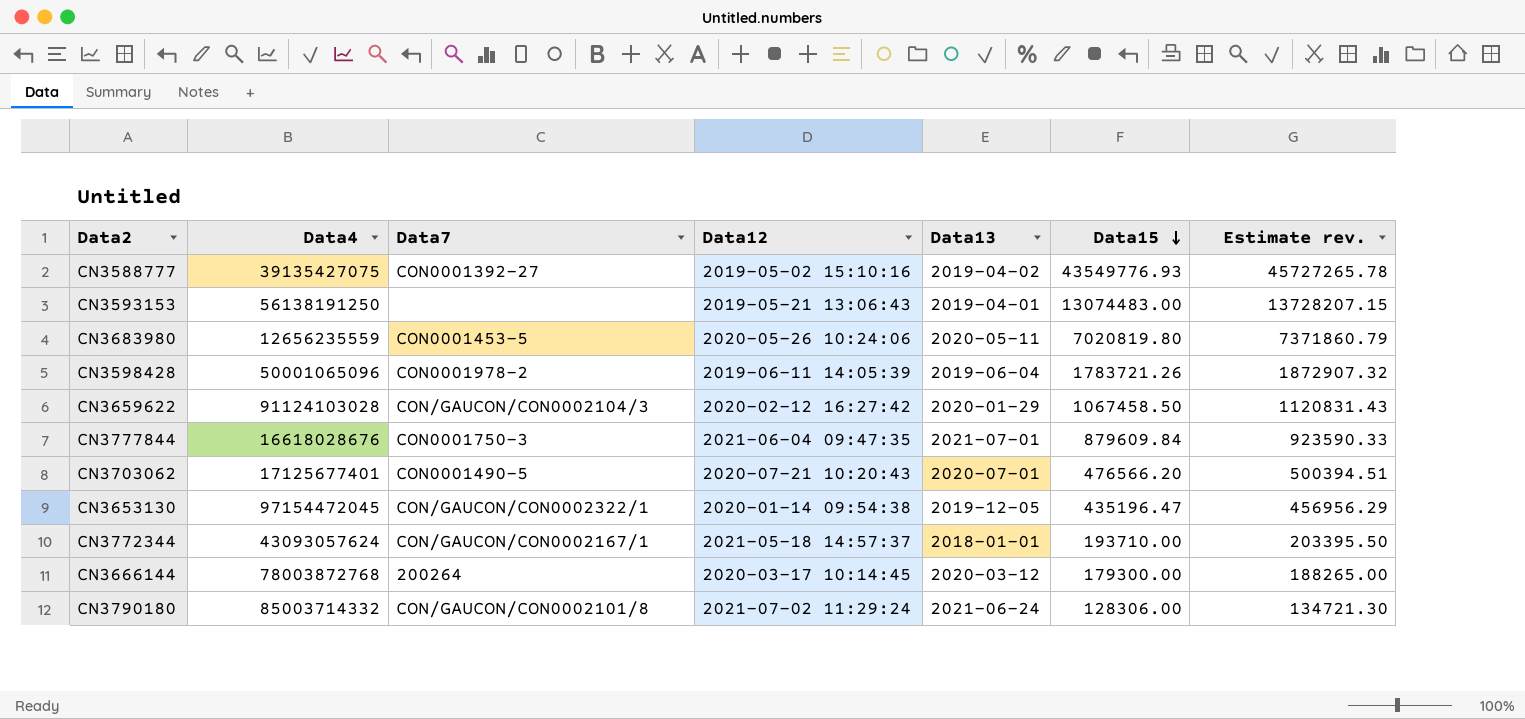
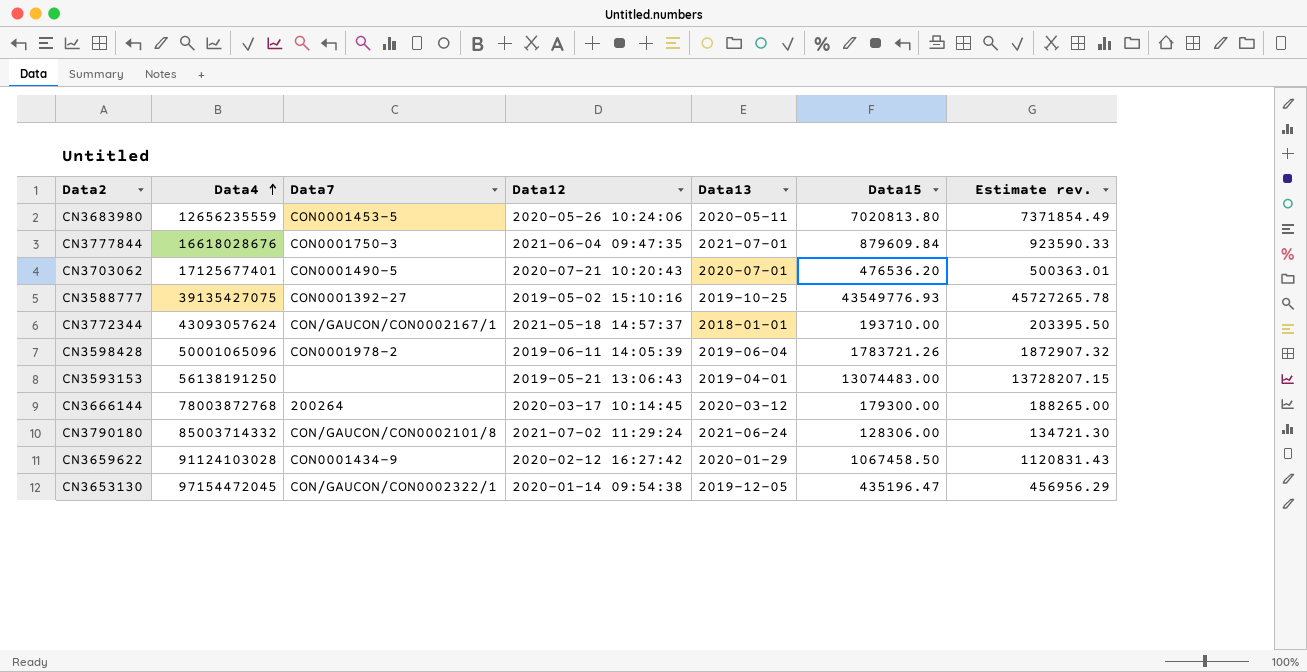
row order: Data15 descending -> Data4 ascending
CN3683980 | Data15: 7020819.80 -> 7020813.80
CN3683980 | Estimate rev.: 7371860.79 -> 7371854.49
CN3703062 | Data15: 476566.20 -> 476536.20
CN3703062 | Estimate rev.: 500394.51 -> 500363.01
CN3588777 | Data13: 2019-04-02 -> 2019-10-25
CN3659622 | Data7: CON/GAUCON/CON0002104/3 -> CON0001434-9

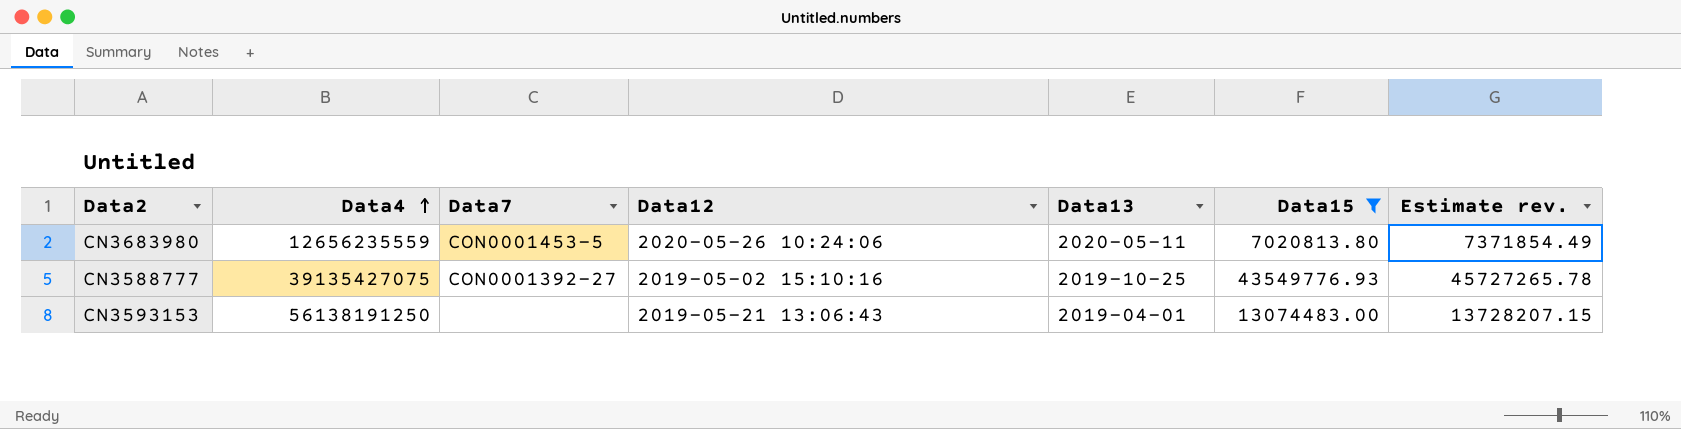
filter: none -> Data15 >= 7020813.80

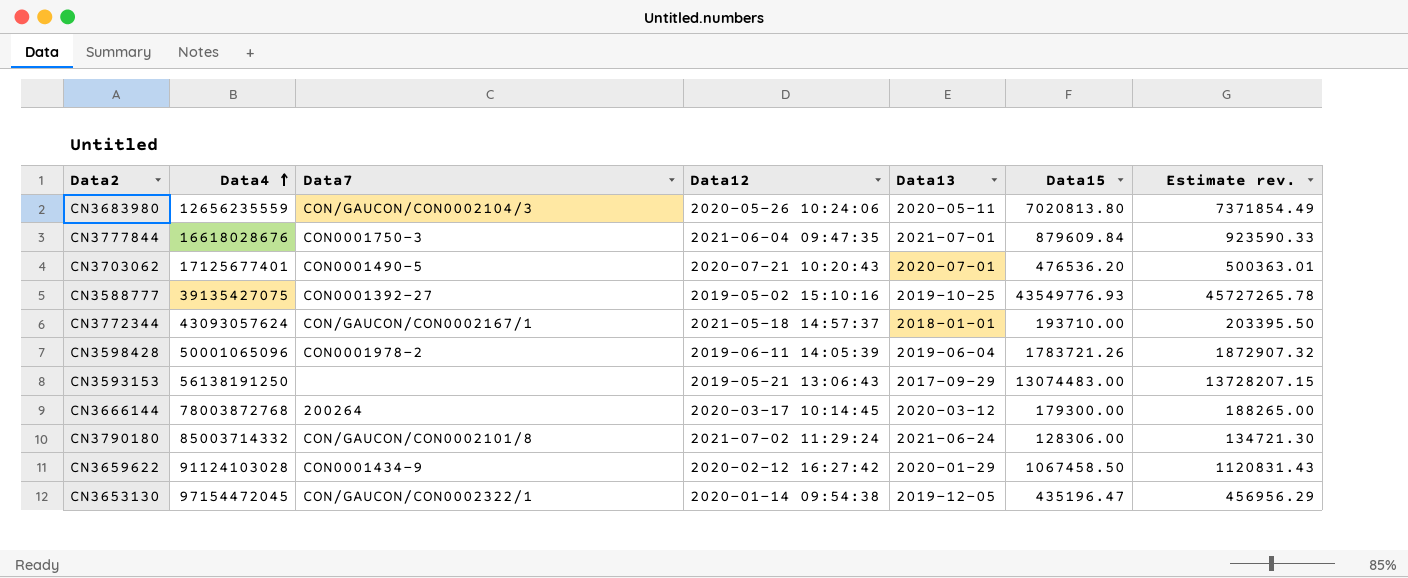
filter: Data15 >= 7020813.80 -> none
CN3683980 | Data7: CON0001453-5 -> CON/GAUCON/CON0002104/3
CN3593153 | Data13: 2019-04-01 -> 2017-09-29

